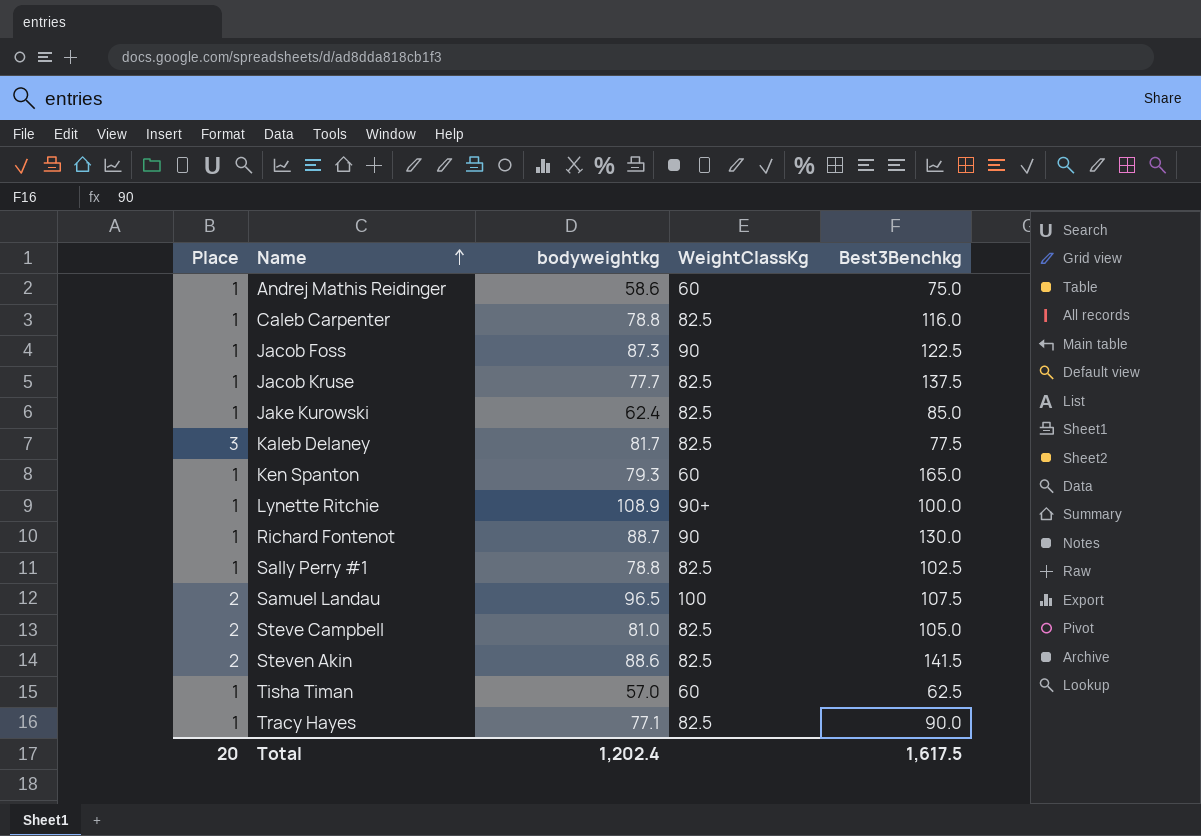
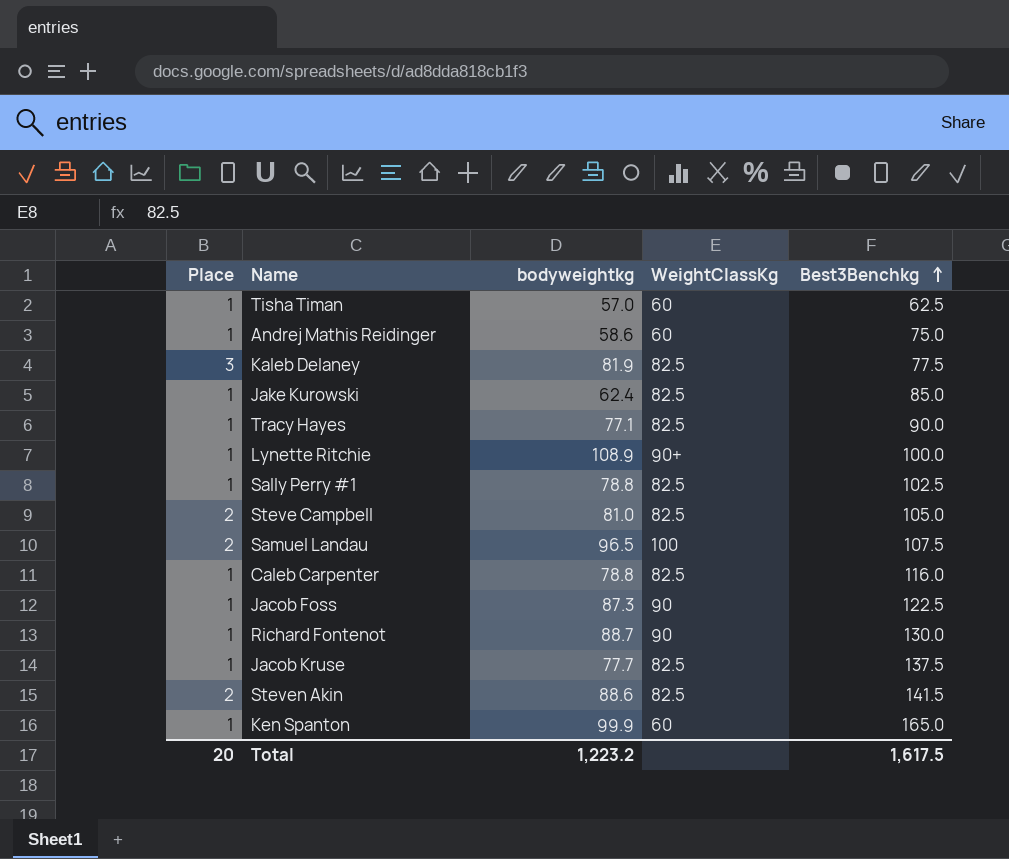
row order: Name ascending -> Best3Benchkg ascending
Kaleb Delaney | bodyweightkg: 81.7 -> 81.9
Ken Spanton | bodyweightkg: 79.3 -> 99.9
Total | bodyweightkg: 1,202.4 -> 1,223.2

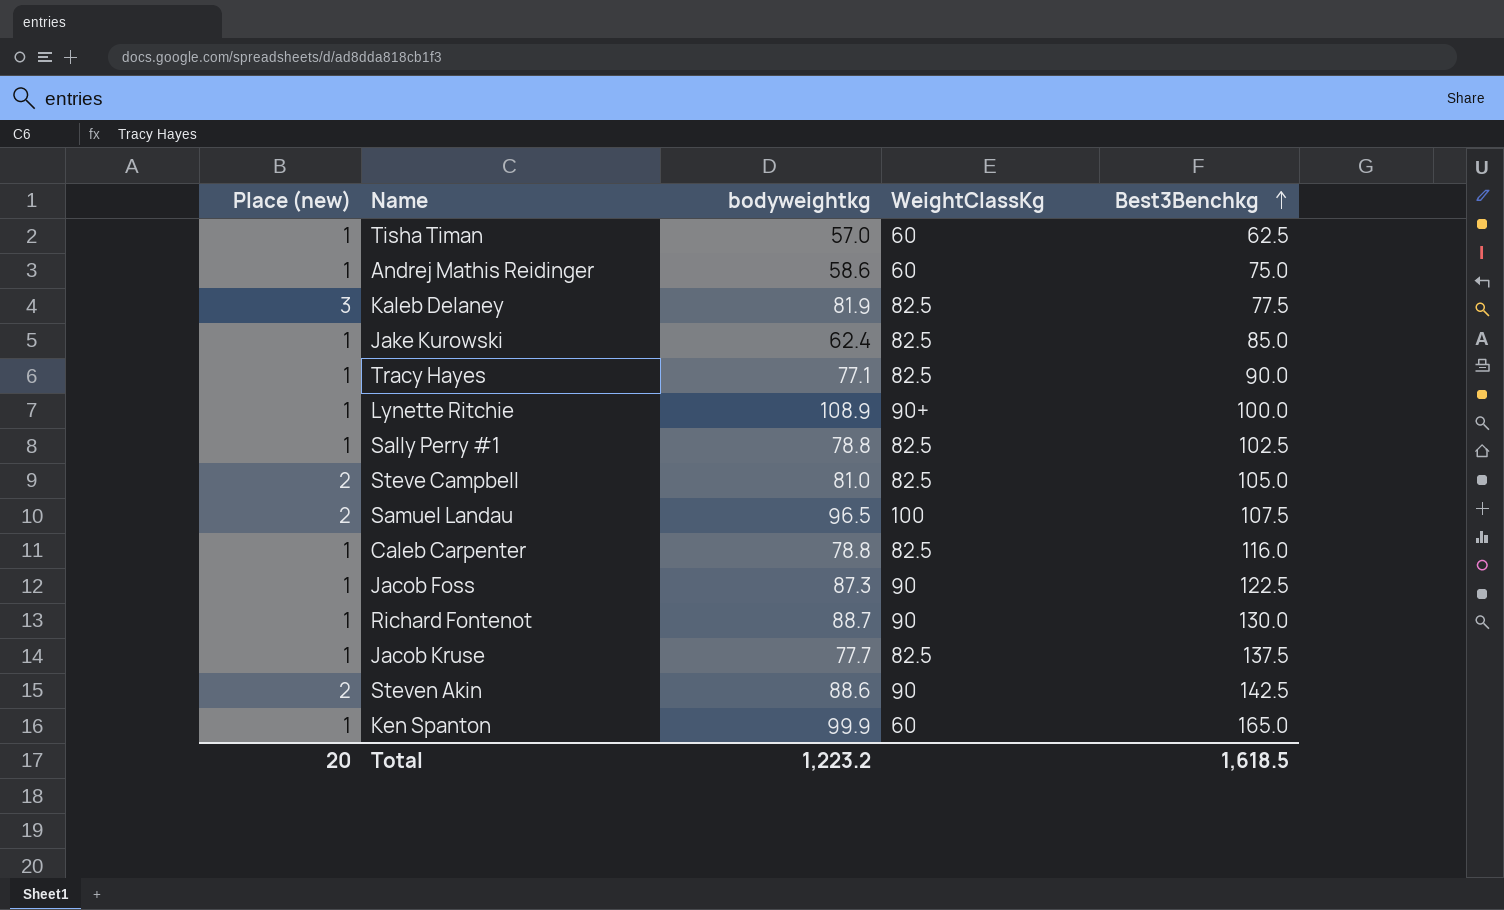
column name: Place -> Place (new)
Steven Akin | WeightClassKg: 82.5 -> 90
Steven Akin | Best3Benchkg: 141.5 -> 142.5
Total | Best3Benchkg: 1,617.5 -> 1,618.5

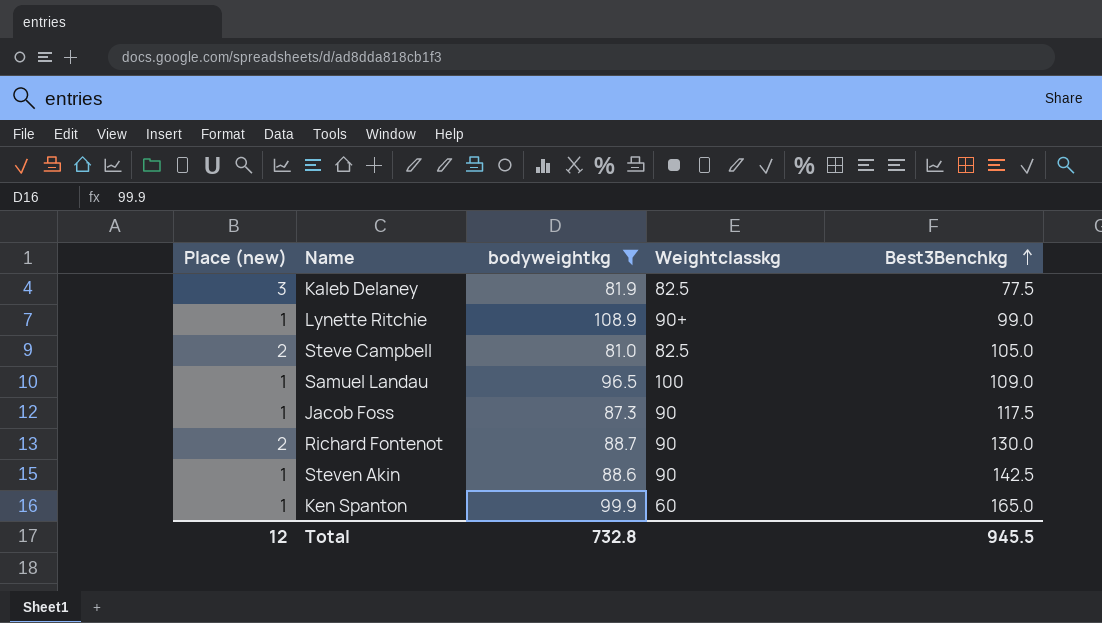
filter: none -> bodyweightkg >= 81.0
column name: WeightClassKg -> Weightclasskg
Lynette Ritchie | Best3Benchkg: 100.0 -> 99.0
Samuel Landau | Place (new): 2 -> 1
Samuel Landau | Best3Benchkg: 107.5 -> 109.0
Jacob Foss | Best3Benchkg: 122.5 -> 117.5
Richard Fontenot | Place (new): 1 -> 2
Steven Akin | Place (new): 2 -> 1
Total | Place (new): 20 -> 12
Total | bodyweightkg: 1,223.2 -> 732.8
Total | Best3Benchkg: 1,618.5 -> 945.5

